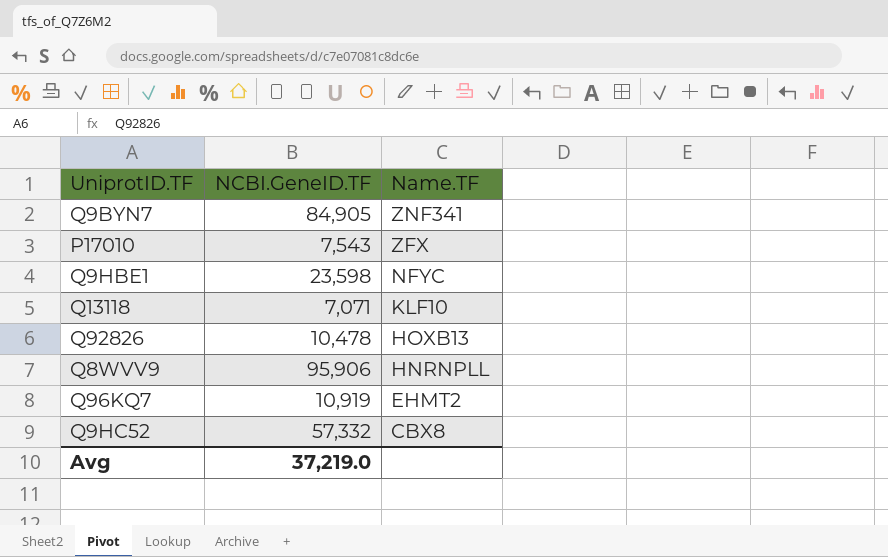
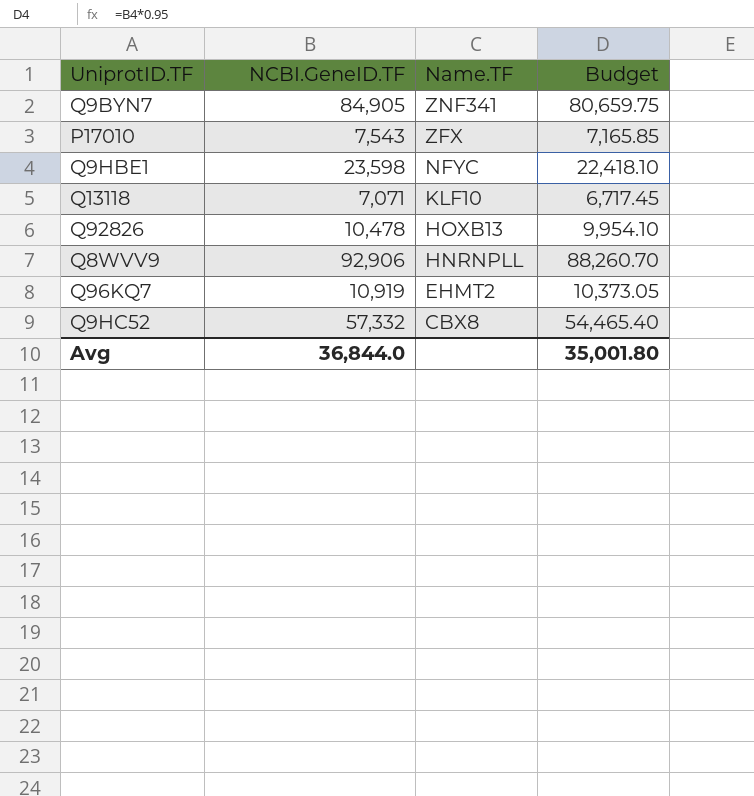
column Budget | formula: none -> [NCBI.GeneID.TF] * 0.95
Q8WVV9 | NCBI.GeneID.TF: 95,906 -> 92,906
Avg | NCBI.GeneID.TF: 37,219.0 -> 36,844.0

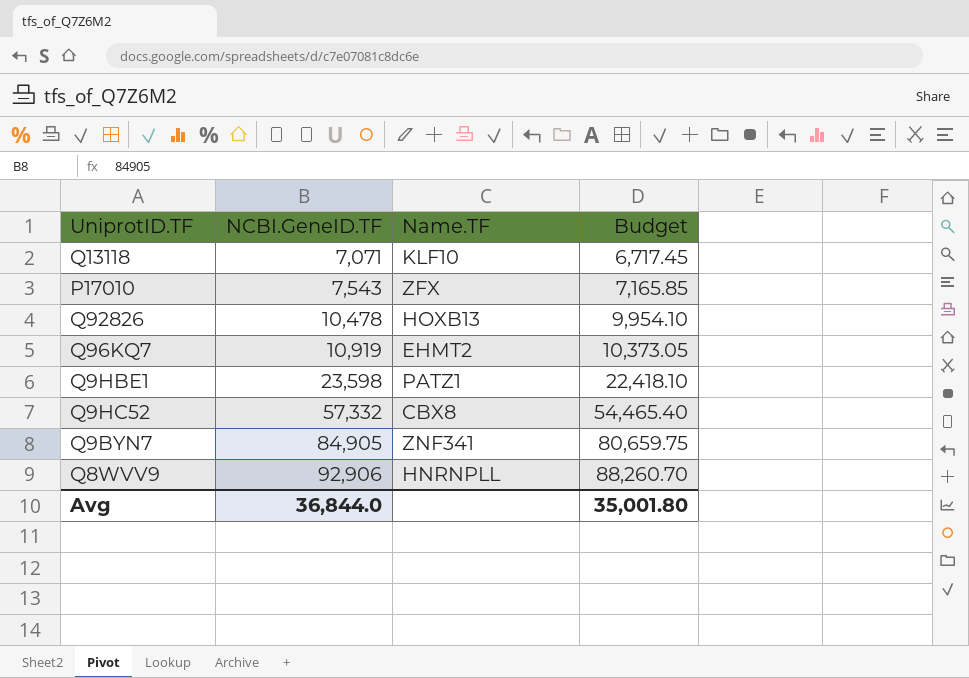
row order: Name.TF descending -> NCBI.GeneID.TF ascending
Q9HBE1 | Name.TF: NFYC -> PATZ1

